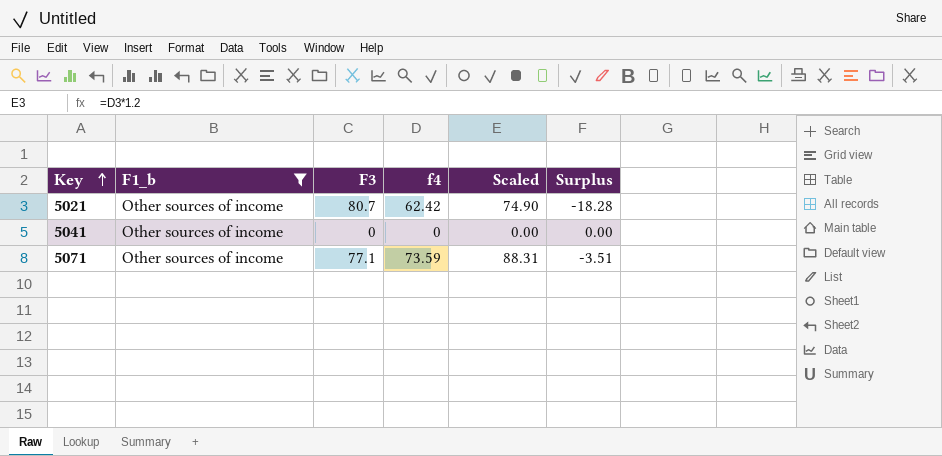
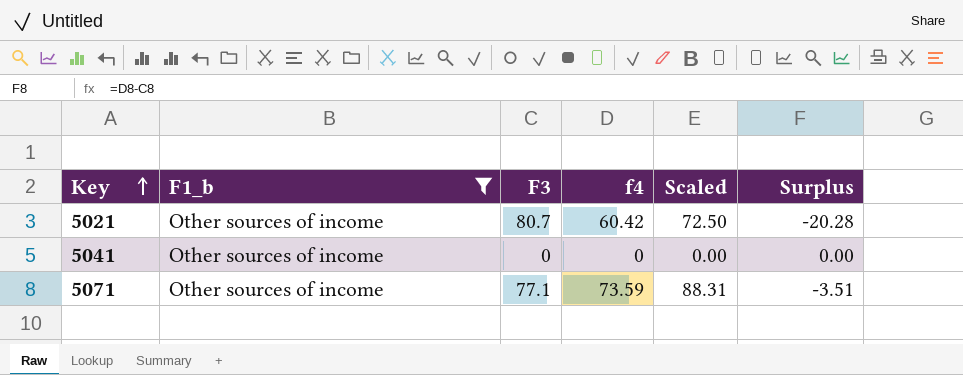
5021 | f4: 62.42 -> 60.42
5021 | Scaled: 74.90 -> 72.50
5021 | Surplus: -18.28 -> -20.28

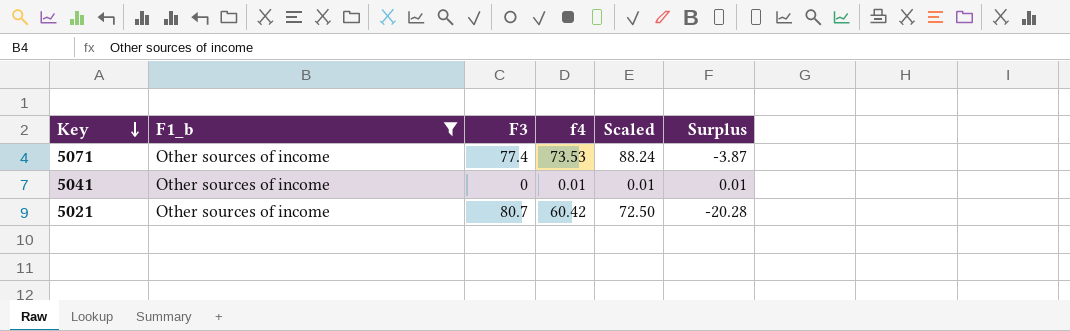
row order: Key ascending -> Key descending
5071 | F3: 77.1 -> 77.4
5071 | f4: 73.59 -> 73.53
5071 | Scaled: 88.31 -> 88.24
5071 | Surplus: -3.51 -> -3.87
5041 | f4: 0 -> 0.01
5041 | Scaled: 0.00 -> 0.01
5041 | Surplus: 0.00 -> 0.01

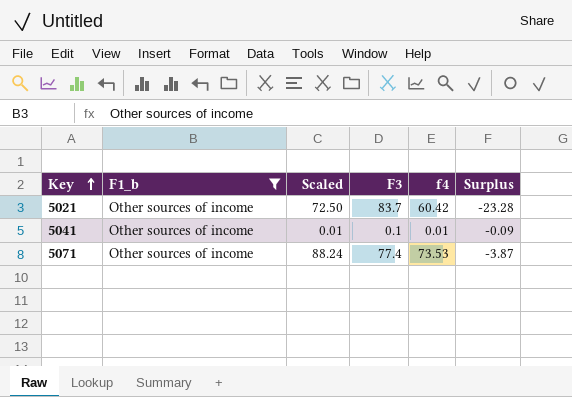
row order: Key descending -> Key ascending
column Scaled | position: 5 -> 3
5021 | F3: 80.7 -> 83.7
5021 | Surplus: -20.28 -> -23.28
5041 | F3: 0 -> 0.1
5041 | Surplus: 0.01 -> -0.09

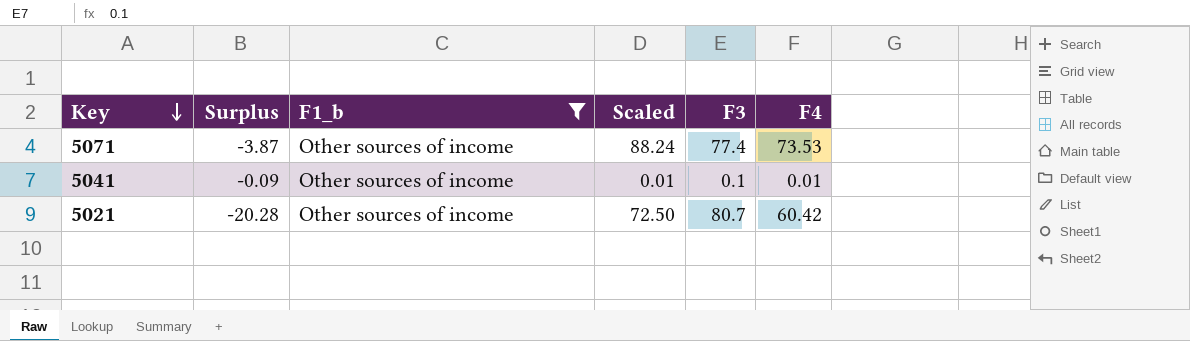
row order: Key ascending -> Key descending
column Surplus | position: 6 -> 2
column name: f4 -> F4
5021 | Surplus: -23.28 -> -20.28
5021 | F3: 83.7 -> 80.7

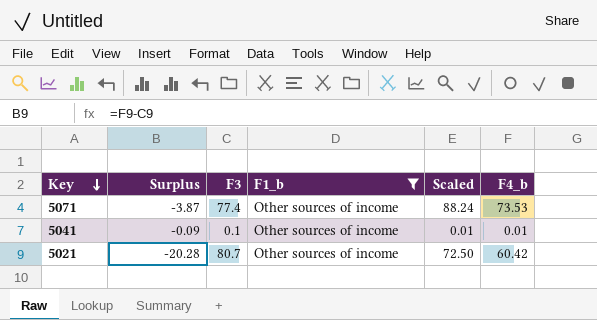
column F3 | position: 5 -> 3
column name: F4 -> F4_b

